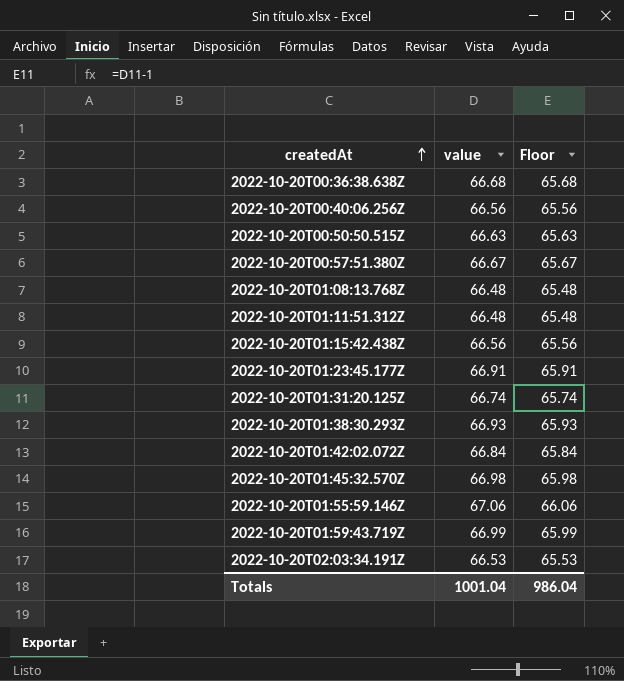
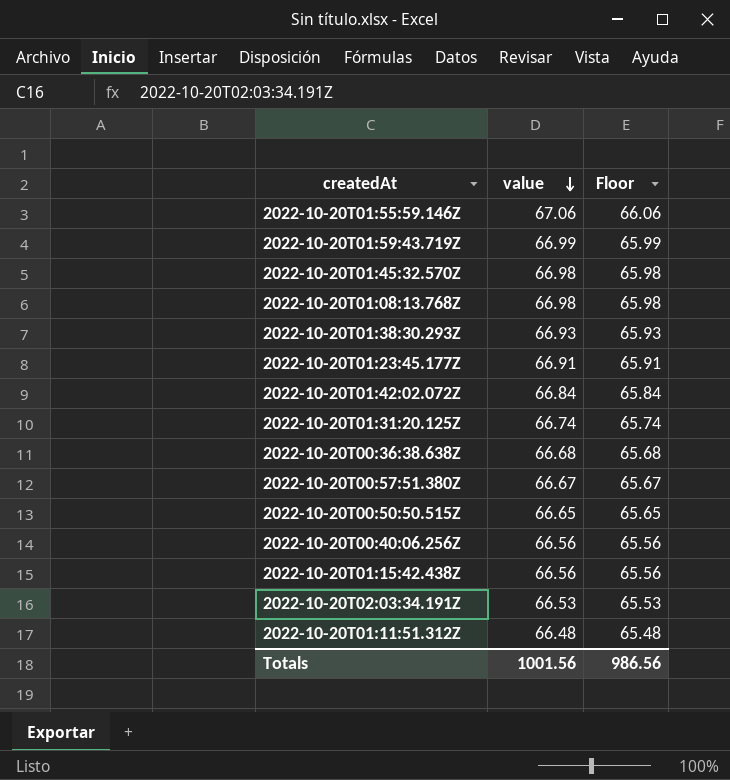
row order: createdAt ascending -> value descending
2022-10-20T01:08:13.768Z | value: 66.48 -> 66.98
2022-10-20T01:08:13.768Z | Floor: 65.48 -> 65.98
2022-10-20T00:50:50.515Z | value: 66.63 -> 66.65
2022-10-20T00:50:50.515Z | Floor: 65.63 -> 65.65
Totals | value: 1001.04 -> 1001.56
Totals | Floor: 986.04 -> 986.56

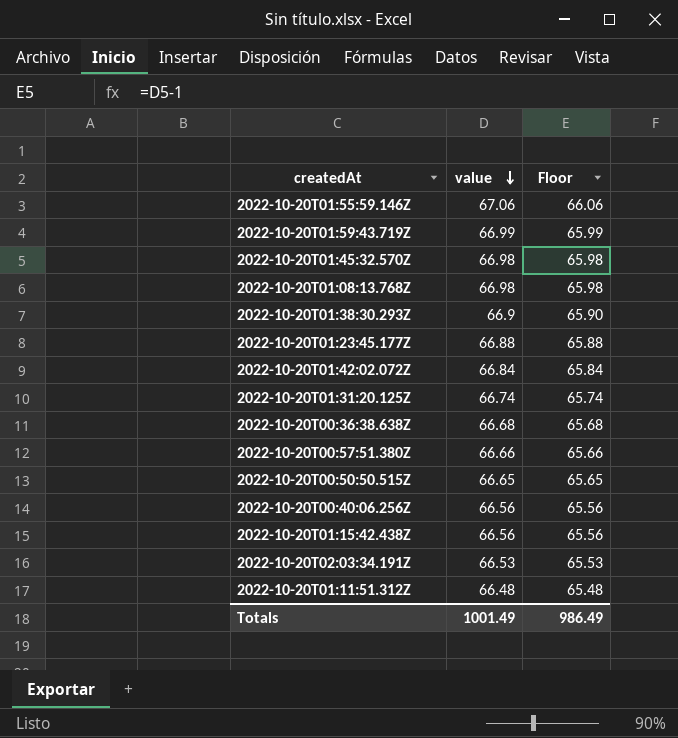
2022-10-20T01:38:30.293Z | value: 66.93 -> 66.9
2022-10-20T01:38:30.293Z | Floor: 65.93 -> 65.90
2022-10-20T01:23:45.177Z | value: 66.91 -> 66.88
2022-10-20T01:23:45.177Z | Floor: 65.91 -> 65.88
2022-10-20T00:57:51.380Z | value: 66.67 -> 66.66
2022-10-20T00:57:51.380Z | Floor: 65.67 -> 65.66
Totals | value: 1001.56 -> 1001.49
Totals | Floor: 986.56 -> 986.49

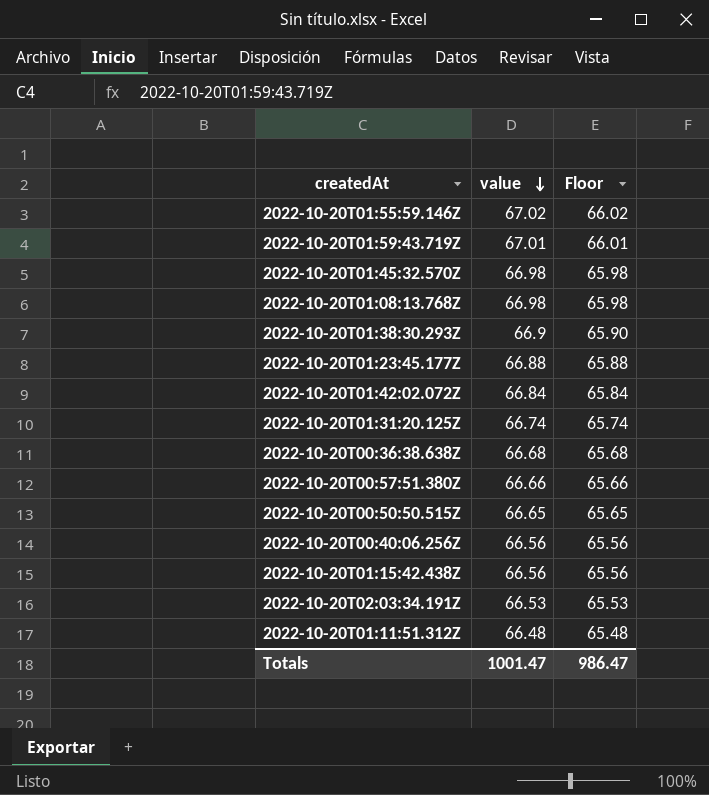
2022-10-20T01:55:59.146Z | value: 67.06 -> 67.02
2022-10-20T01:55:59.146Z | Floor: 66.06 -> 66.02
2022-10-20T01:59:43.719Z | value: 66.99 -> 67.01
2022-10-20T01:59:43.719Z | Floor: 65.99 -> 66.01
Totals | value: 1001.49 -> 1001.47
Totals | Floor: 986.49 -> 986.47

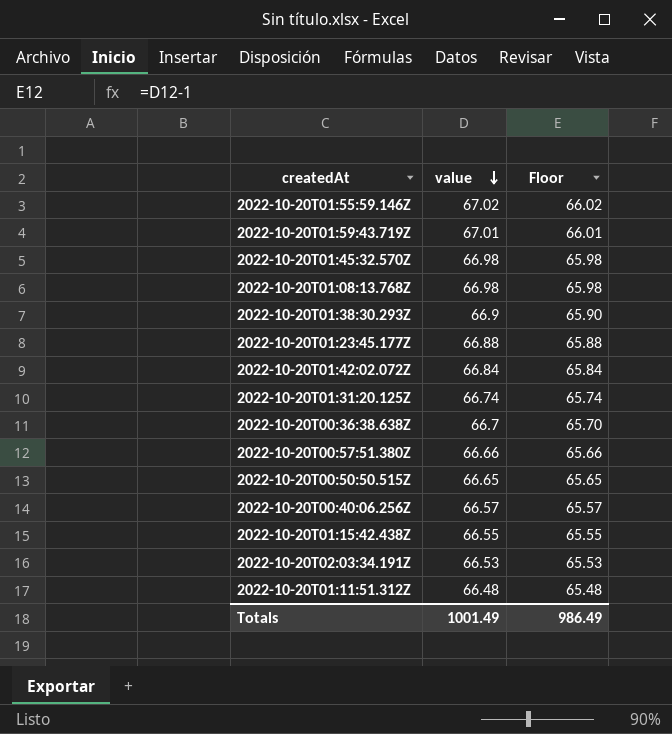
2022-10-20T00:36:38.638Z | value: 66.68 -> 66.7
2022-10-20T00:36:38.638Z | Floor: 65.68 -> 65.70
2022-10-20T00:40:06.256Z | value: 66.56 -> 66.57
2022-10-20T00:40:06.256Z | Floor: 65.56 -> 65.57
2022-10-20T01:15:42.438Z | value: 66.56 -> 66.55
2022-10-20T01:15:42.438Z | Floor: 65.56 -> 65.55
Totals | value: 1001.47 -> 1001.49
Totals | Floor: 986.47 -> 986.49

